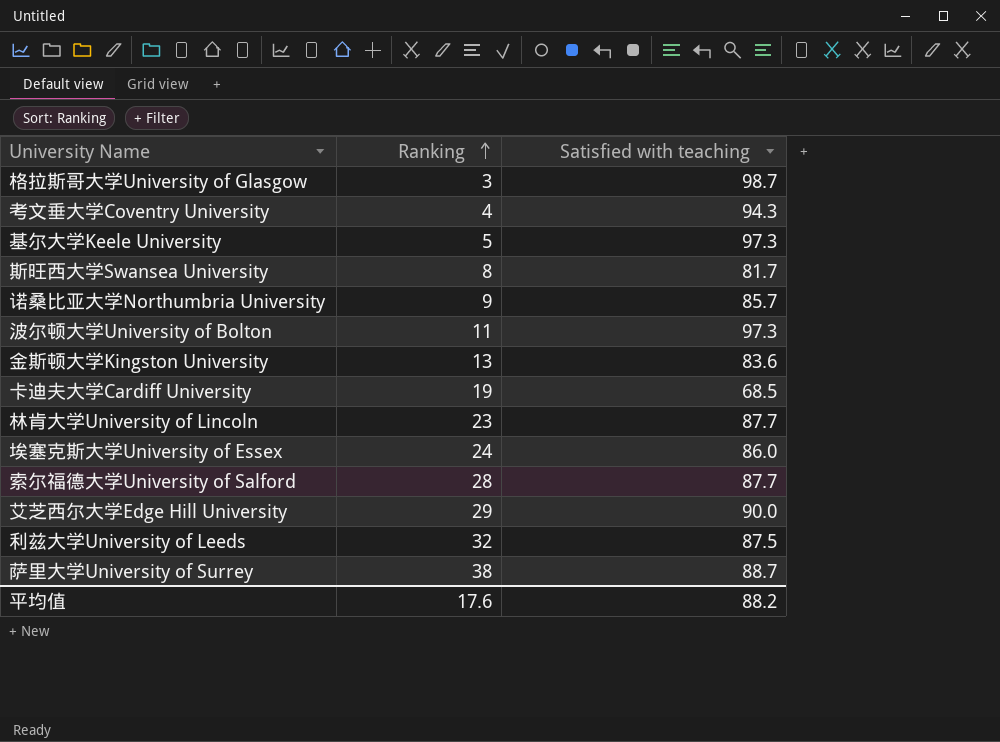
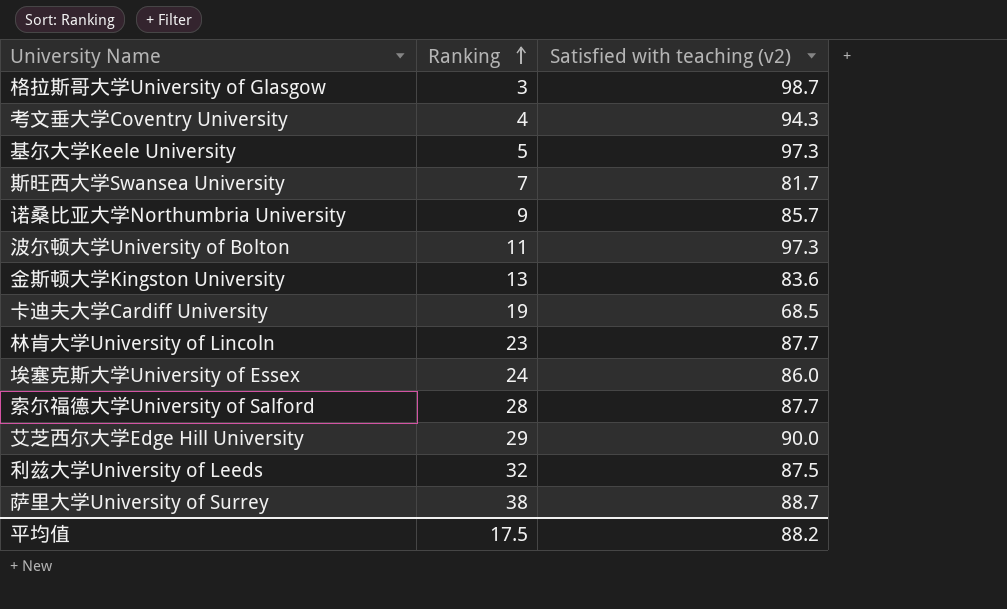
column name: Satisfied with teaching -> Satisfied with teaching (v2)
斯旺西大学Swansea University | Ranking: 8 -> 7
平均值 | Ranking: 17.6 -> 17.5

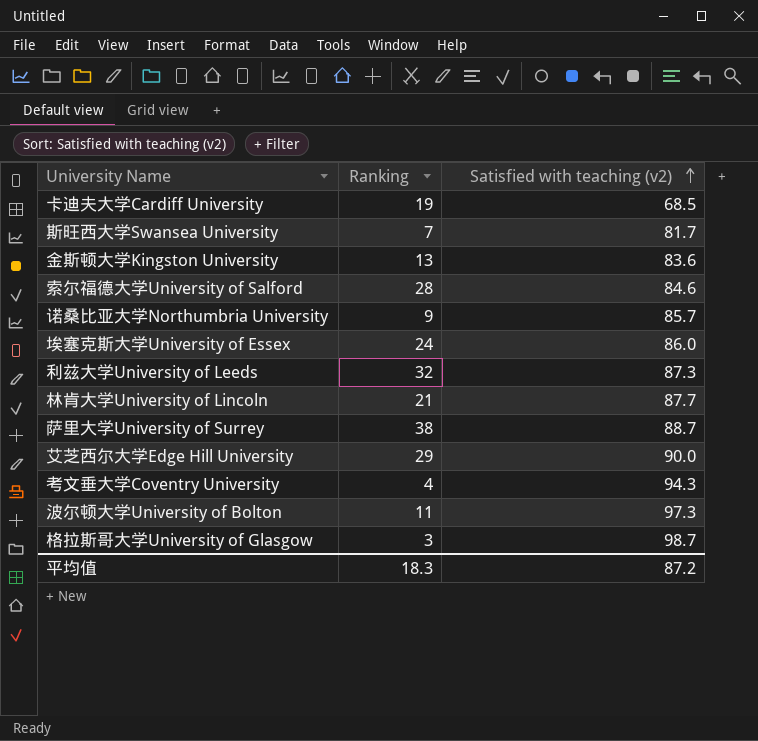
row order: Ranking ascending -> Satisfied with teaching (v2) ascending
row 基尔大学Keele University: 5 | 97.3 -> none
索尔福德大学University of Salford | Satisfied with teaching (v2): 87.7 -> 84.6
利兹大学University of Leeds | Satisfied with teaching (v2): 87.5 -> 87.3
林肯大学University of Lincoln | Ranking: 23 -> 21
平均值 | Ranking: 17.5 -> 18.3
平均值 | Satisfied with teaching (v2): 88.2 -> 87.2

